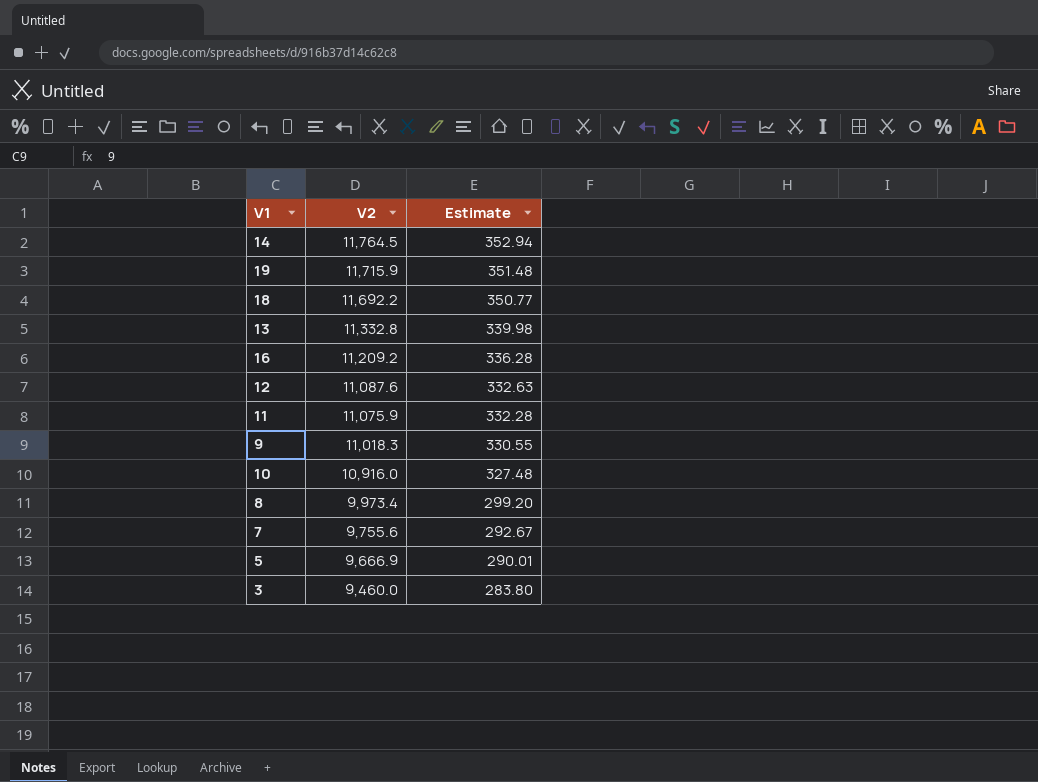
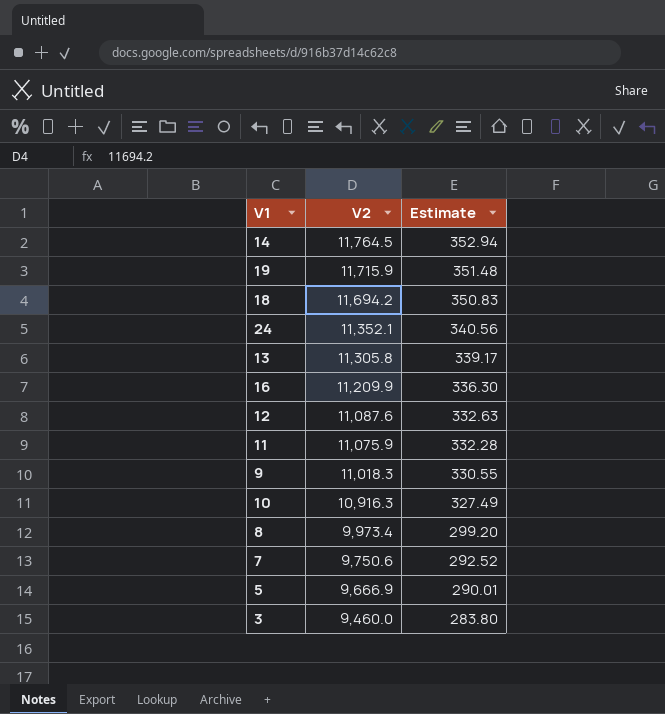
18 | V2: 11,692.2 -> 11,694.2
18 | Estimate: 350.77 -> 350.83
row 24: none -> 11,352.1 | 340.56
13 | V2: 11,332.8 -> 11,305.8
13 | Estimate: 339.98 -> 339.17
16 | V2: 11,209.2 -> 11,209.9
16 | Estimate: 336.28 -> 336.30
10 | V2: 10,916.0 -> 10,916.3
10 | Estimate: 327.48 -> 327.49
7 | V2: 9,755.6 -> 9,750.6
7 | Estimate: 292.67 -> 292.52

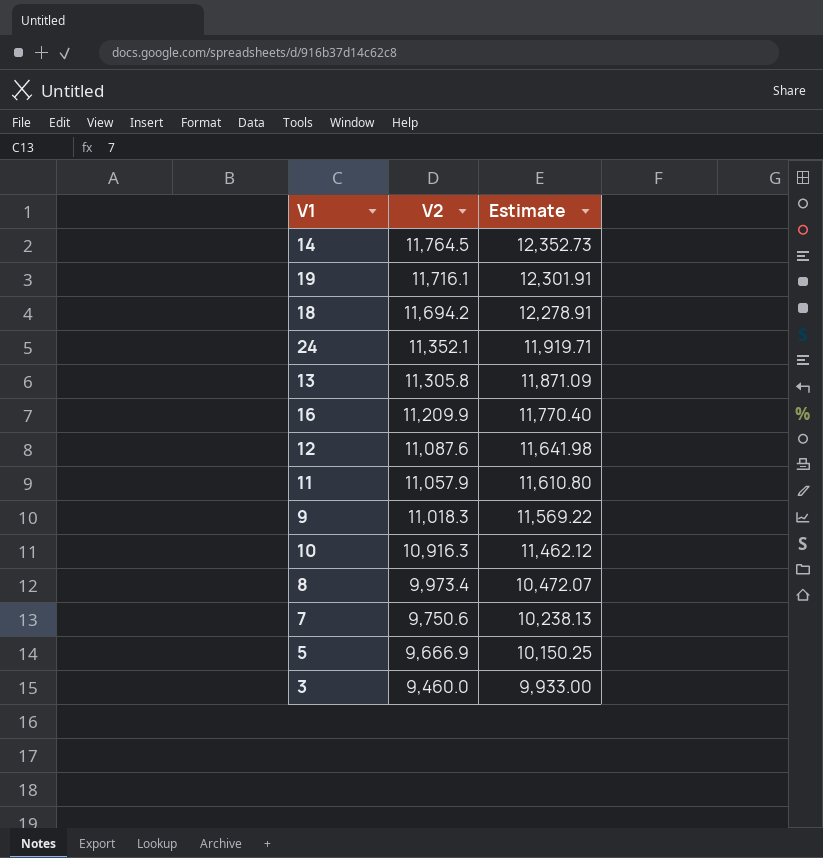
column Estimate | formula: [V2] * 0.03 -> [V2] * 1.05
19 | V2: 11,715.9 -> 11,716.1
11 | V2: 11,075.9 -> 11,057.9

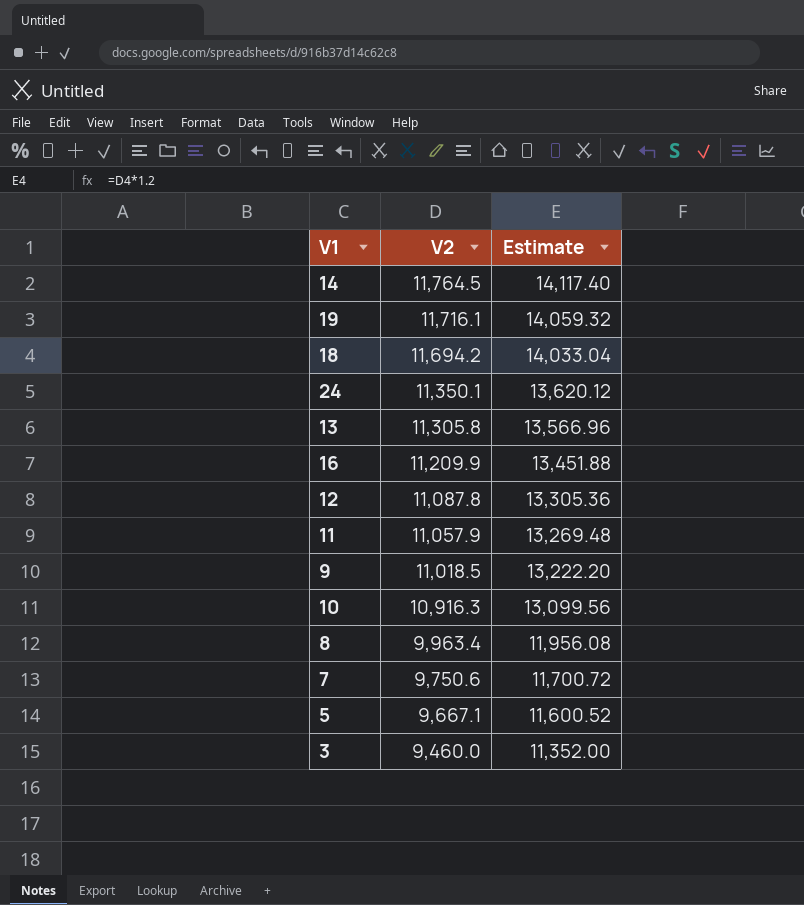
column Estimate | formula: [V2] * 1.05 -> [V2] * 1.2
24 | V2: 11,352.1 -> 11,350.1
12 | V2: 11,087.6 -> 11,087.8
9 | V2: 11,018.3 -> 11,018.5
8 | V2: 9,973.4 -> 9,963.4
5 | V2: 9,666.9 -> 9,667.1

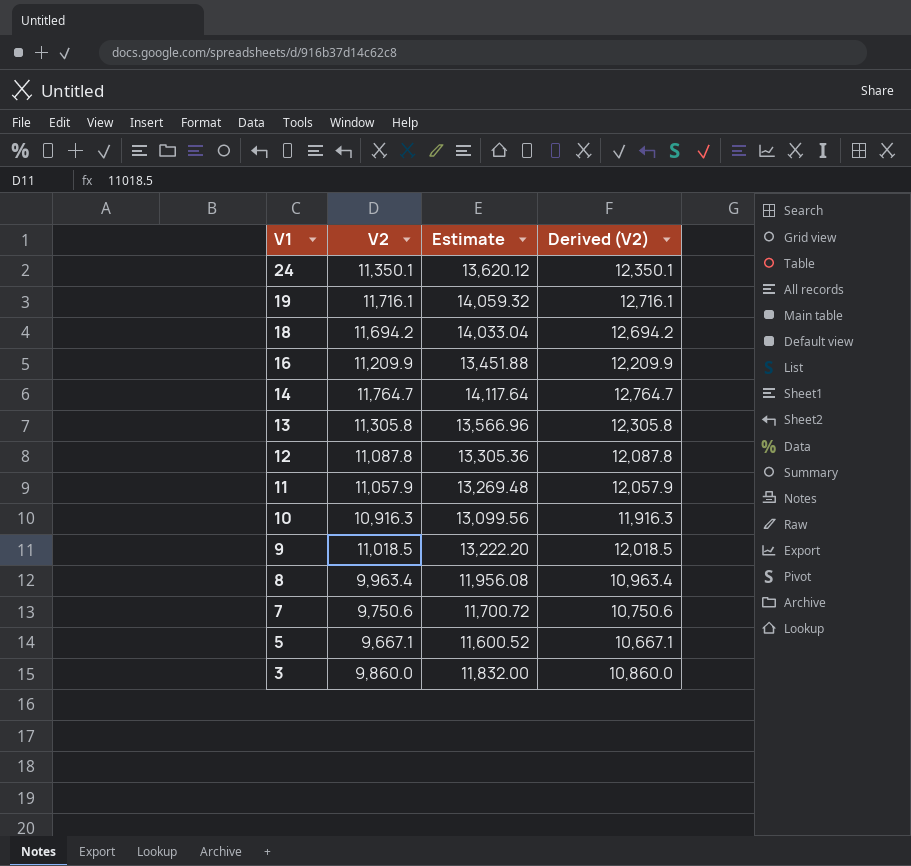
row order: V2 descending -> V1 descending
column Derived (V2) | formula: none -> [V2] + 1000
14 | V2: 11,764.5 -> 11,764.7
14 | Estimate: 14,117.40 -> 14,117.64
3 | V2: 9,460.0 -> 9,860.0
3 | Estimate: 11,352.00 -> 11,832.00

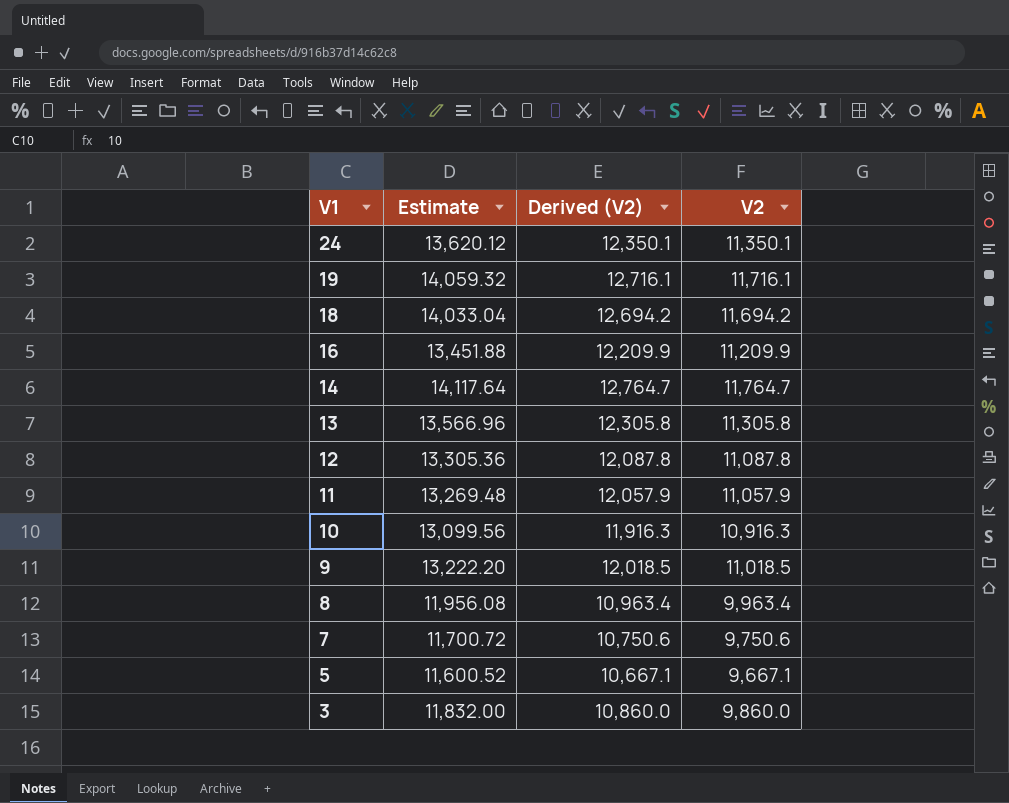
column V2 | position: 2 -> 4

